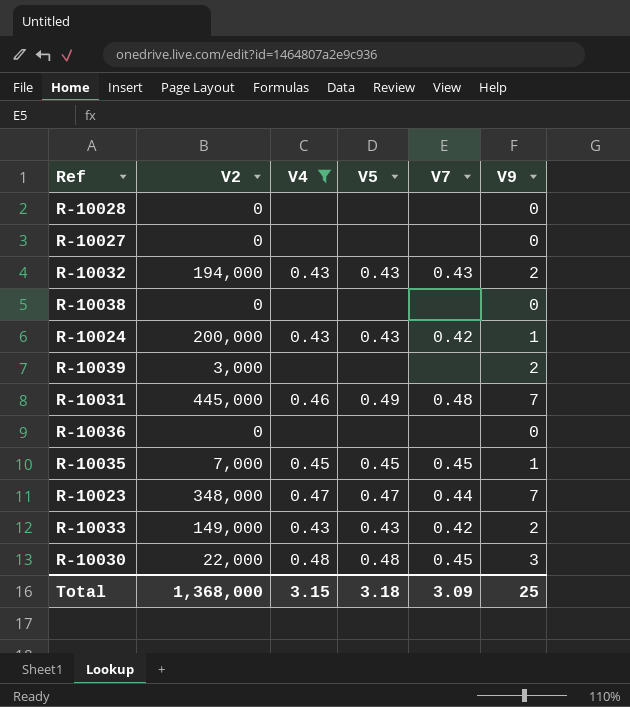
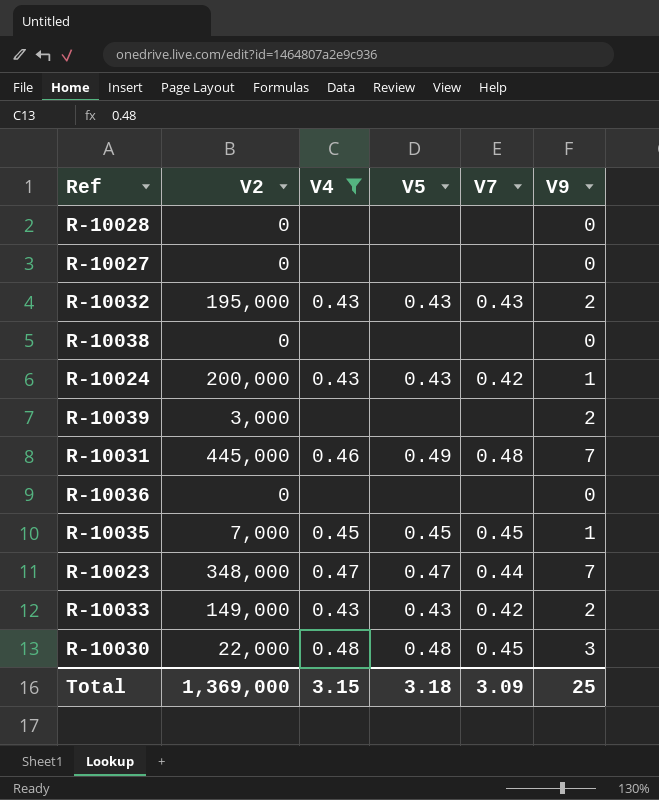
R-10032 | V2: 194,000 -> 195,000
Total | V2: 1,368,000 -> 1,369,000

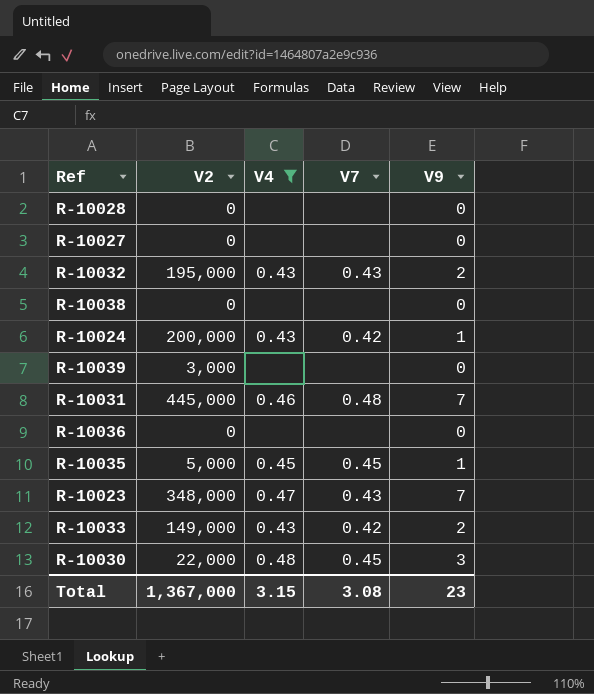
column V5 | position: 4 -> none
R-10039 | V9: 2 -> 0
R-10035 | V2: 7,000 -> 5,000
R-10023 | V7: 0.44 -> 0.43
Total | V2: 1,369,000 -> 1,367,000
Total | V7: 3.09 -> 3.08
Total | V9: 25 -> 23

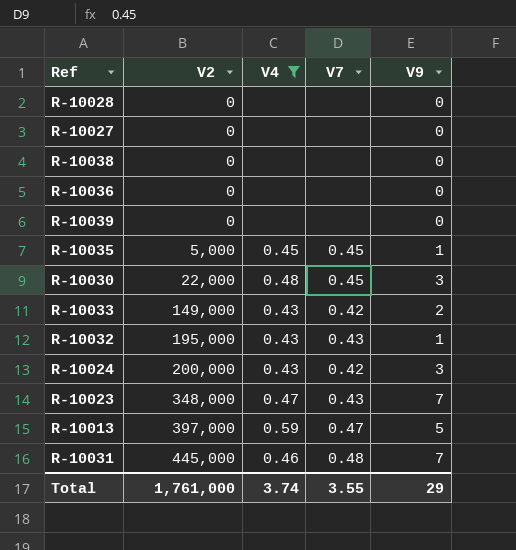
row order: none -> V2 ascending
R-10039 | V2: 3,000 -> 0
R-10032 | V9: 2 -> 1
R-10024 | V9: 1 -> 3
row R-10013: none -> 397,000 | 0.59 | 0.47 | 5
Total | V2: 1,367,000 -> 1,761,000
Total | V4: 3.15 -> 3.74
Total | V7: 3.08 -> 3.55
Total | V9: 23 -> 29

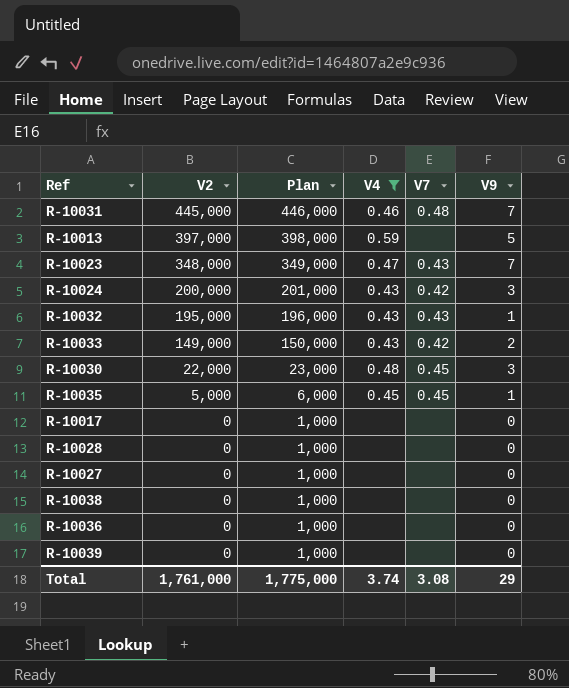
row order: V2 ascending -> V2 descending
column Plan | formula: none -> [V2] + 1000
R-10013 | V7: 0.47 -> none
row R-10017: none -> 0 | 1,000 | none | none | 0
Total | V7: 3.55 -> 3.08

